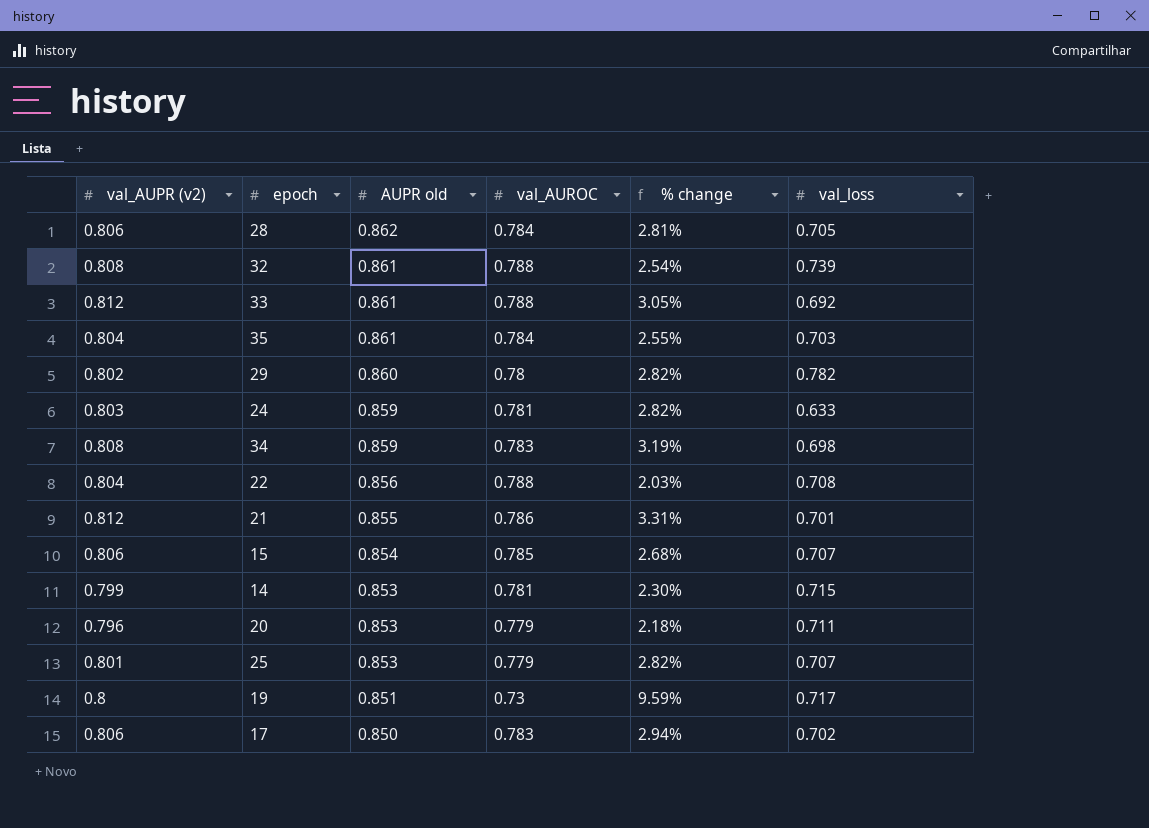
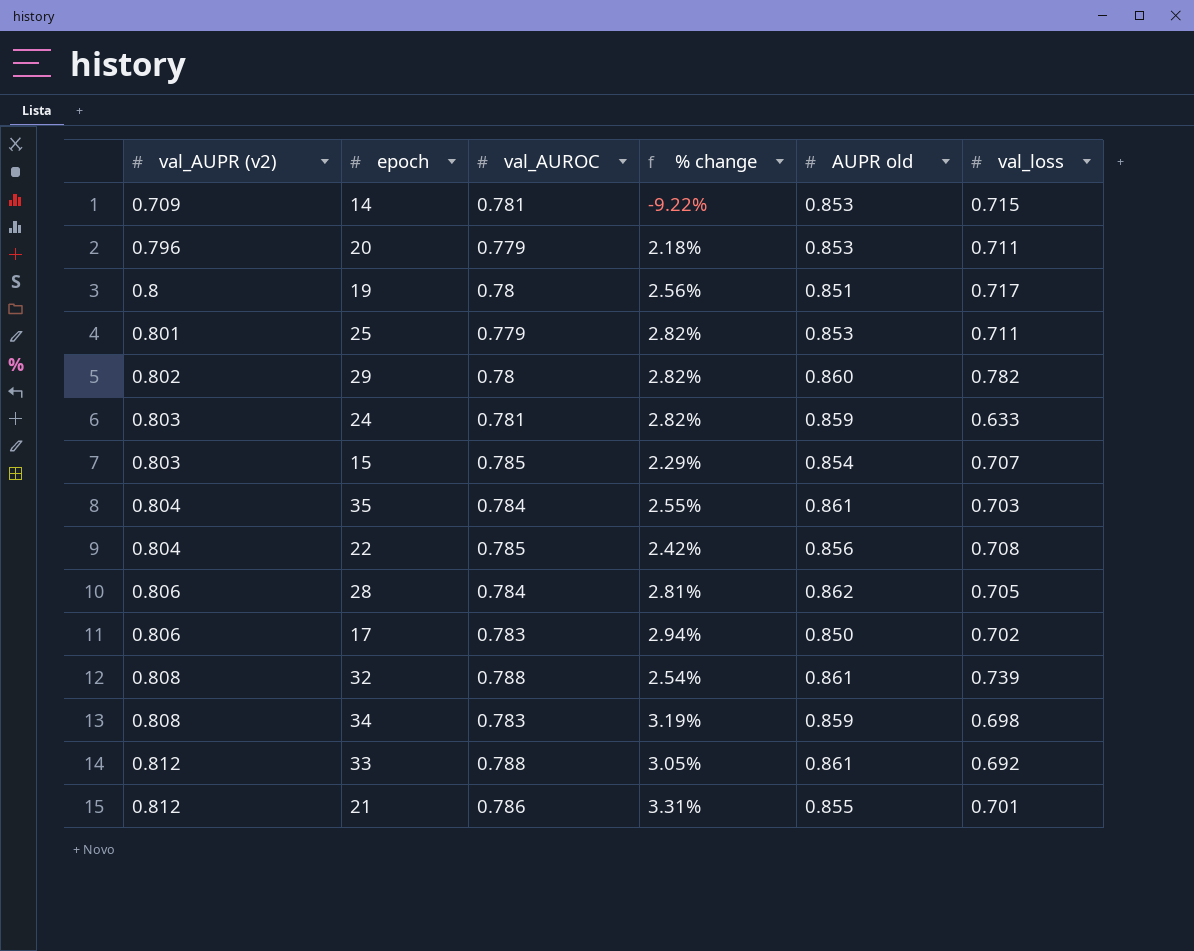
row order: AUPR old descending -> val_AUPR (v2) ascending
column AUPR old | position: 3 -> 5
14 | val_AUPR (v2): 0.799 -> 0.709
14 | % change: 2.30% -> -9.22%
19 | val_AUROC: 0.73 -> 0.78
19 | % change: 9.59% -> 2.56%
25 | val_loss: 0.707 -> 0.711
15 | val_AUPR (v2): 0.806 -> 0.803
15 | % change: 2.68% -> 2.29%
22 | val_AUROC: 0.788 -> 0.785
22 | % change: 2.03% -> 2.42%

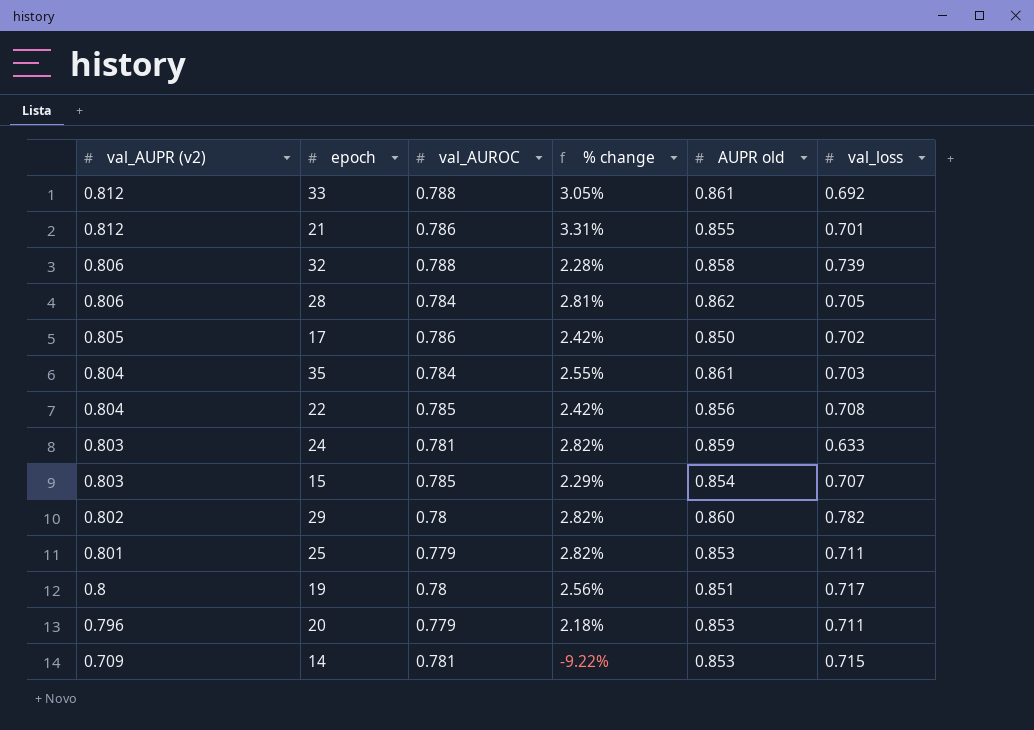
row order: val_AUPR (v2) ascending -> val_AUPR (v2) descending
row 34: 0.808 | 0.783 | 3.19% | 0.859 | 0.698 -> none
32 | val_AUPR (v2): 0.808 -> 0.806
32 | % change: 2.54% -> 2.28%
32 | AUPR old: 0.861 -> 0.858
17 | val_AUPR (v2): 0.806 -> 0.805
17 | val_AUROC: 0.783 -> 0.786
17 | % change: 2.94% -> 2.42%

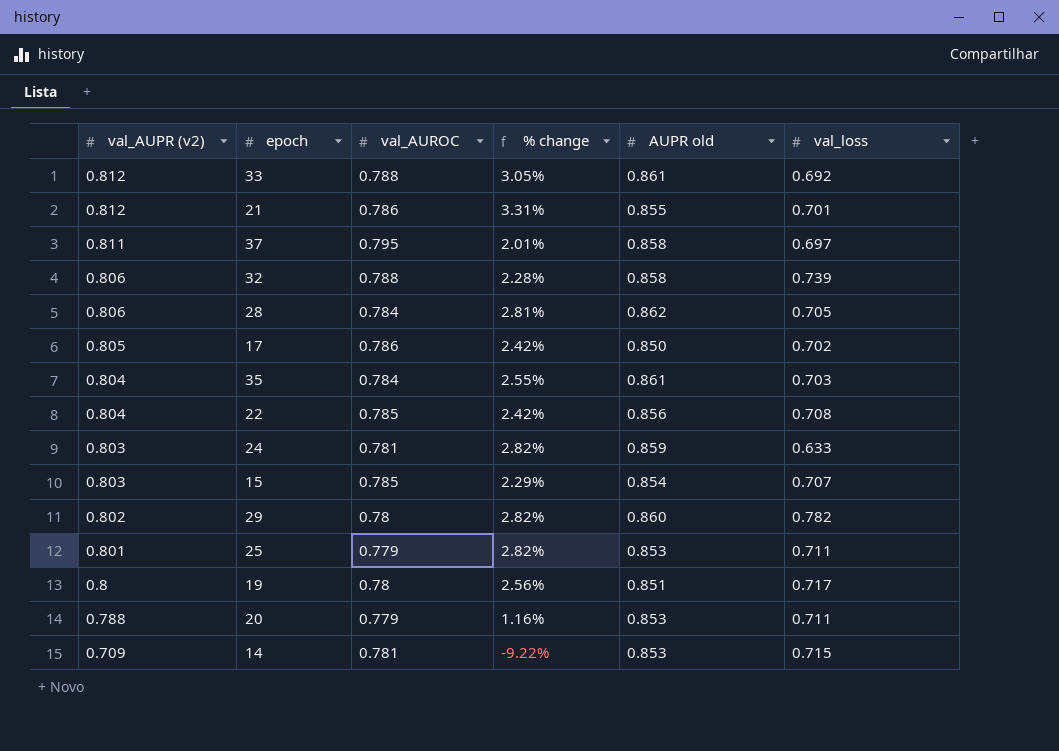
row 37: none -> 0.811 | 0.795 | 2.01% | 0.858 | 0.697
20 | val_AUPR (v2): 0.796 -> 0.788
20 | % change: 2.18% -> 1.16%

